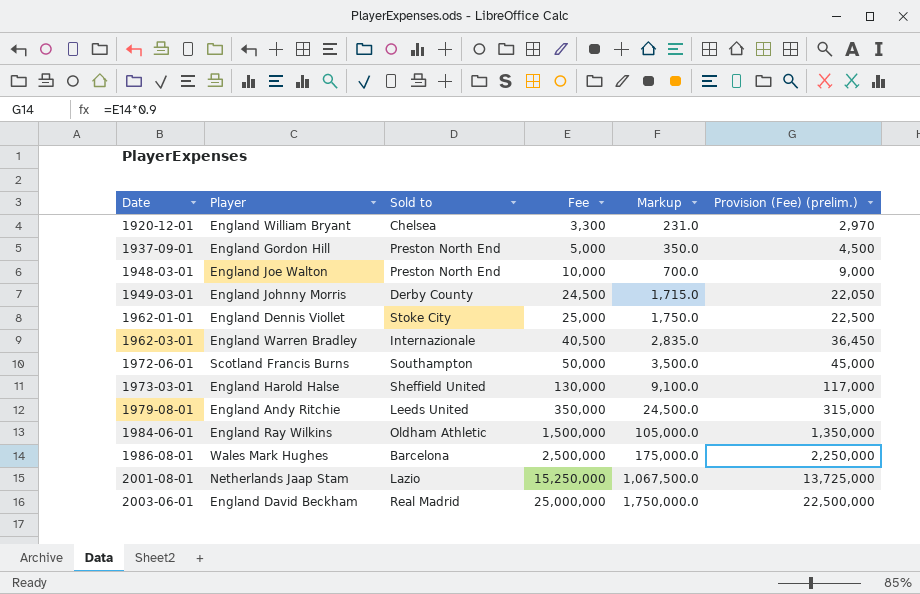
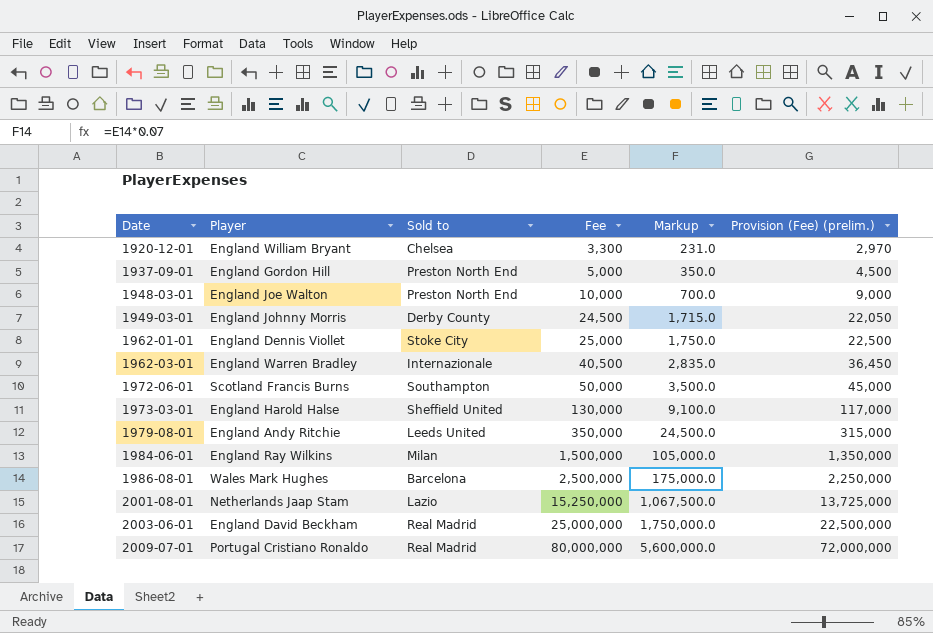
1984-06-01 | Sold to: Oldham Athletic -> Milan
row 2009-07-01: none -> Portugal Cristiano Ronaldo | Real Madrid | 80,000,000 | 5,600,000.0 | 72,000,000

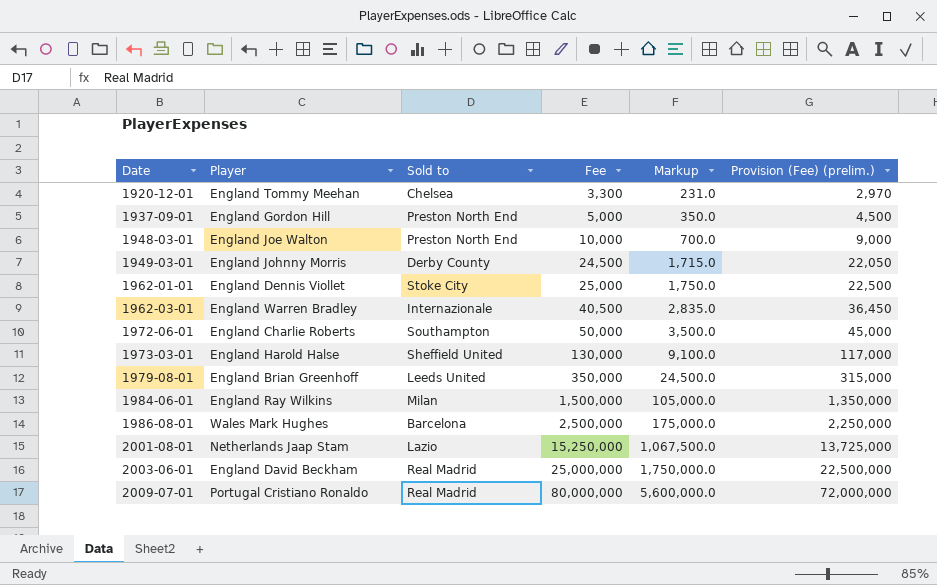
1920-12-01 | Player: England William Bryant -> England Tommy Meehan
1972-06-01 | Player: Scotland Francis Burns -> England Charlie Roberts
1979-08-01 | Player: England Andy Ritchie -> England Brian Greenhoff

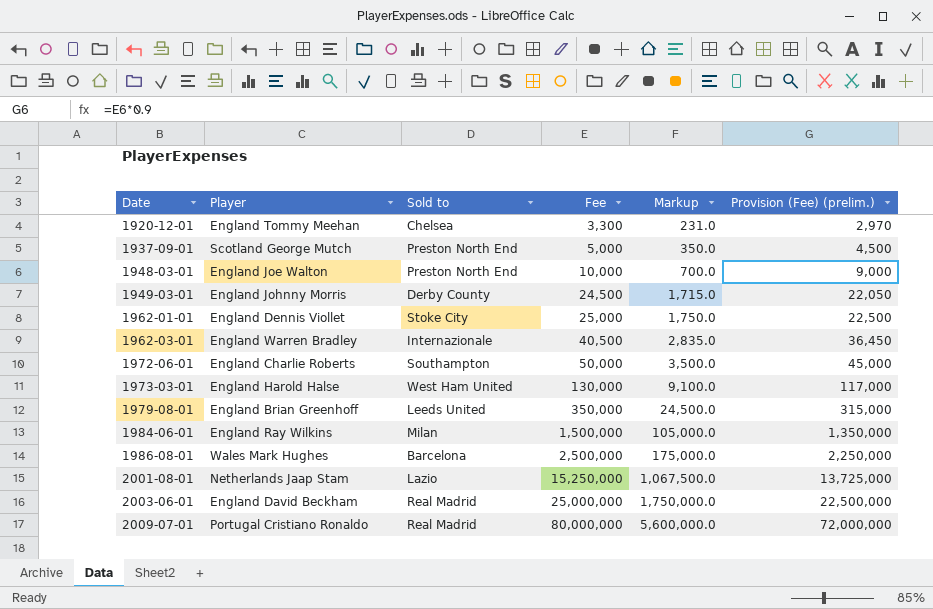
1937-09-01 | Player: England Gordon Hill -> Scotland George Mutch
1973-03-01 | Sold to: Sheffield United -> West Ham United

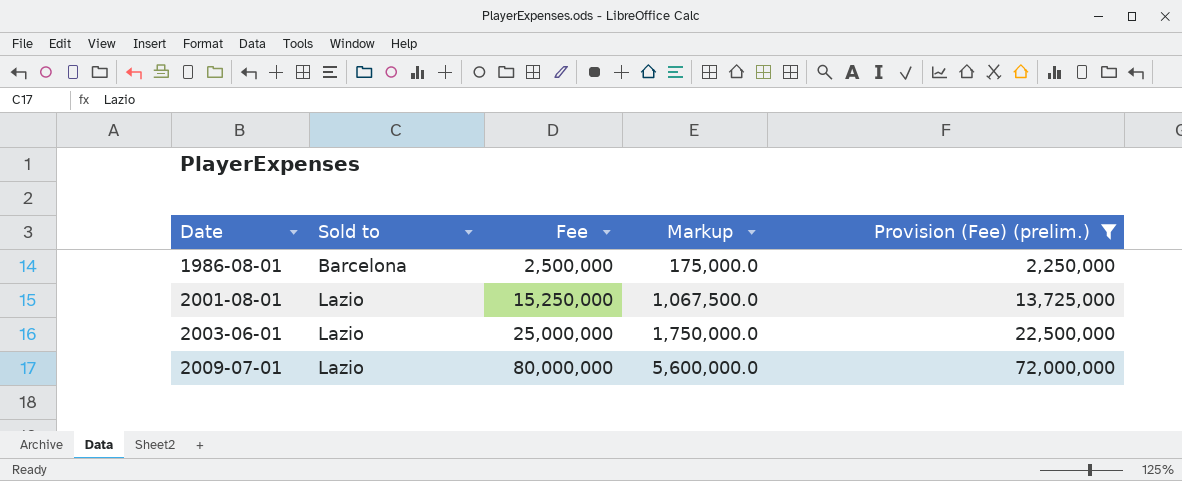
filter: none -> Provision (Fee) (prelim.) >= 2,250,000
column Player | position: 2 -> none
2003-06-01 | Sold to: Real Madrid -> Lazio
2009-07-01 | Sold to: Real Madrid -> Lazio

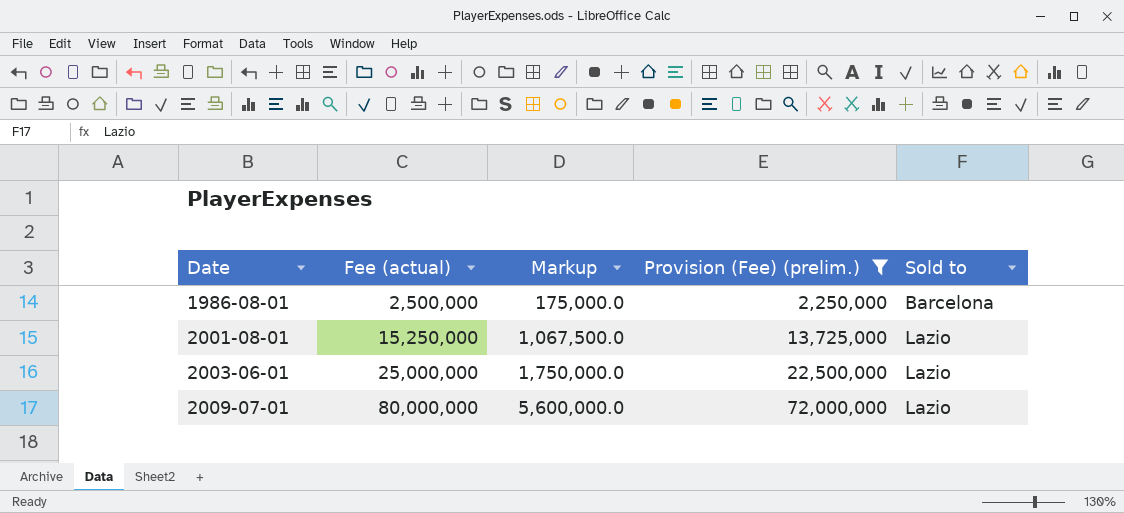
column name: Fee -> Fee (actual)
column Sold to | position: 2 -> 5

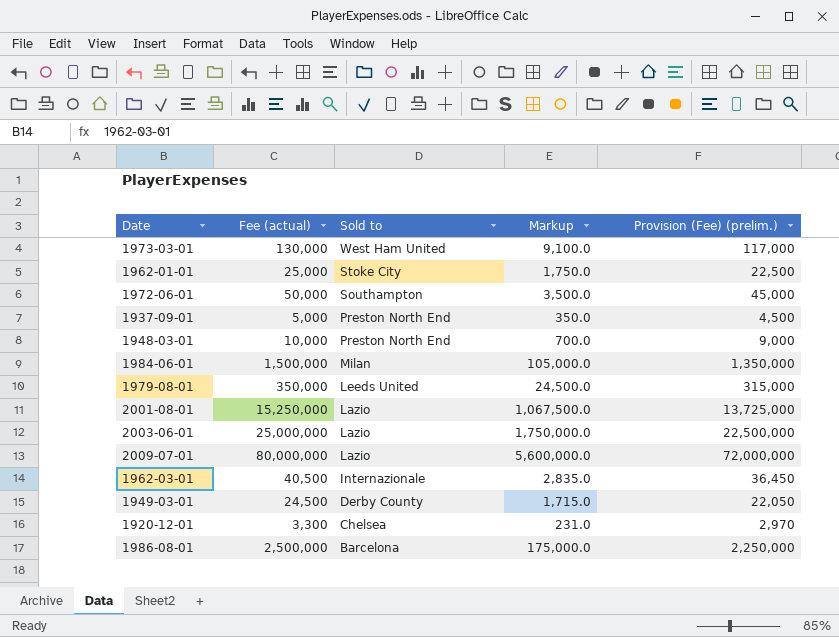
filter: Provision (Fee) (prelim.) >= 2,250,000 -> none
row order: Date ascending -> Sold to descending
column Sold to | position: 5 -> 3

